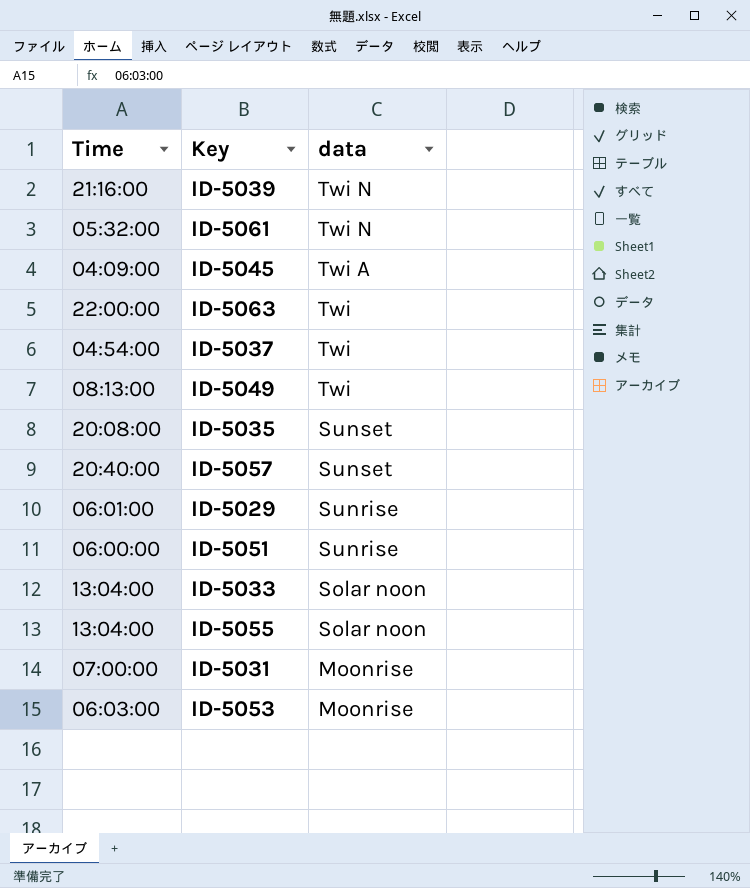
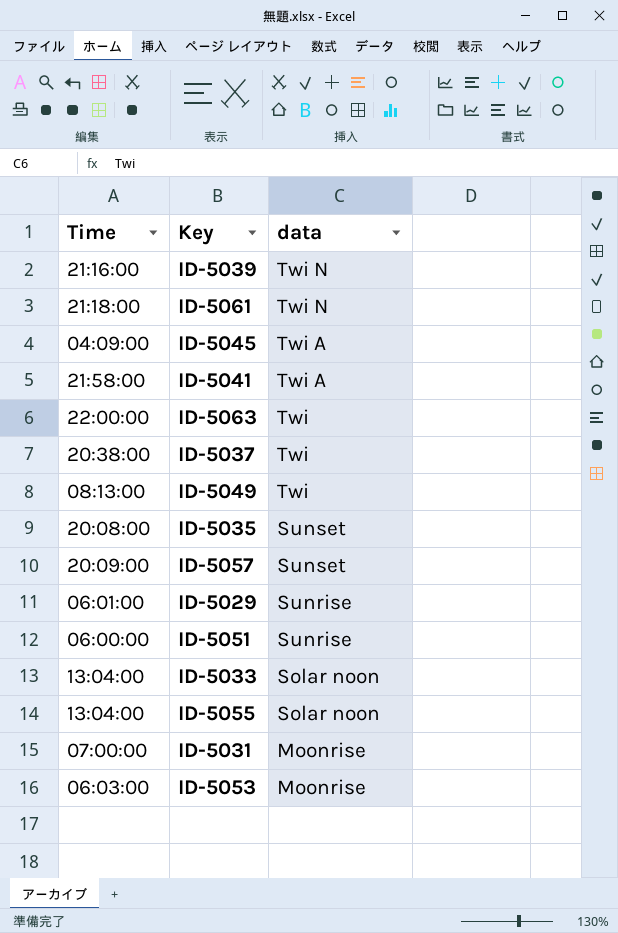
ID-5061 | Time: 05:32:00 -> 21:18:00
row ID-5041: none -> 21:58:00 | Twi A
ID-5037 | Time: 04:54:00 -> 20:38:00
ID-5057 | Time: 20:40:00 -> 20:09:00

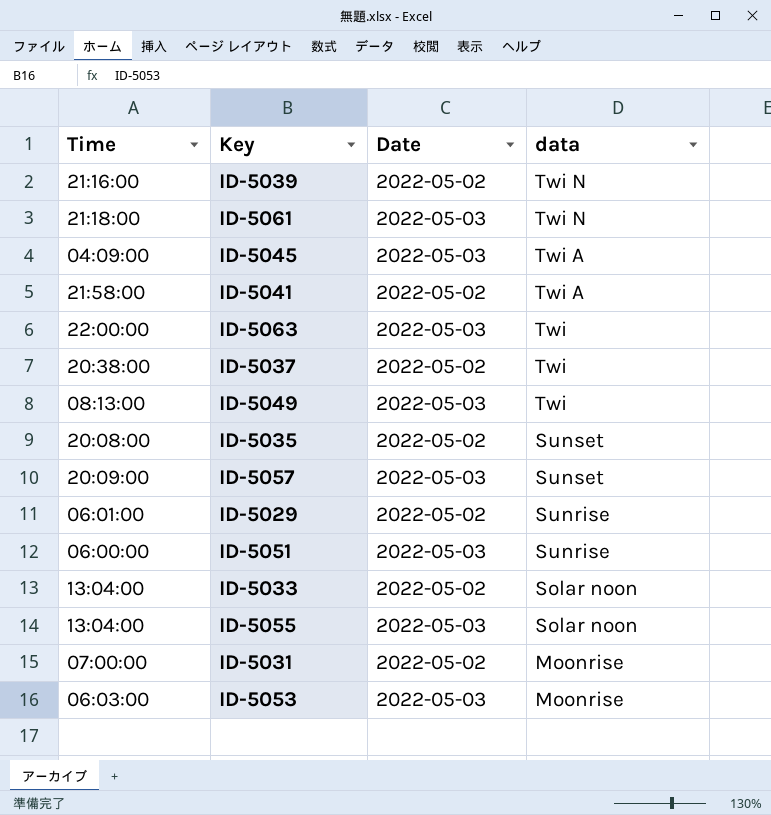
column Date | position: none -> 3

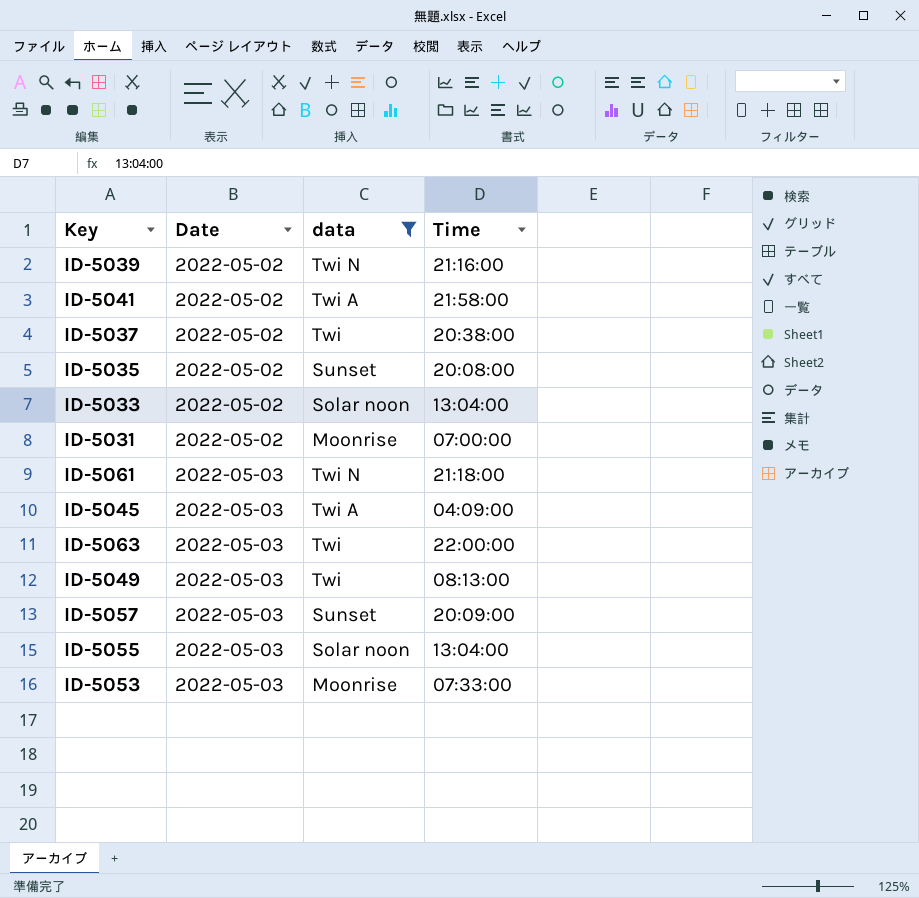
filter: none -> data != Sunrise
row order: data descending -> Date ascending
column Time | position: 1 -> 4
ID-5053 | Time: 06:03:00 -> 07:33:00

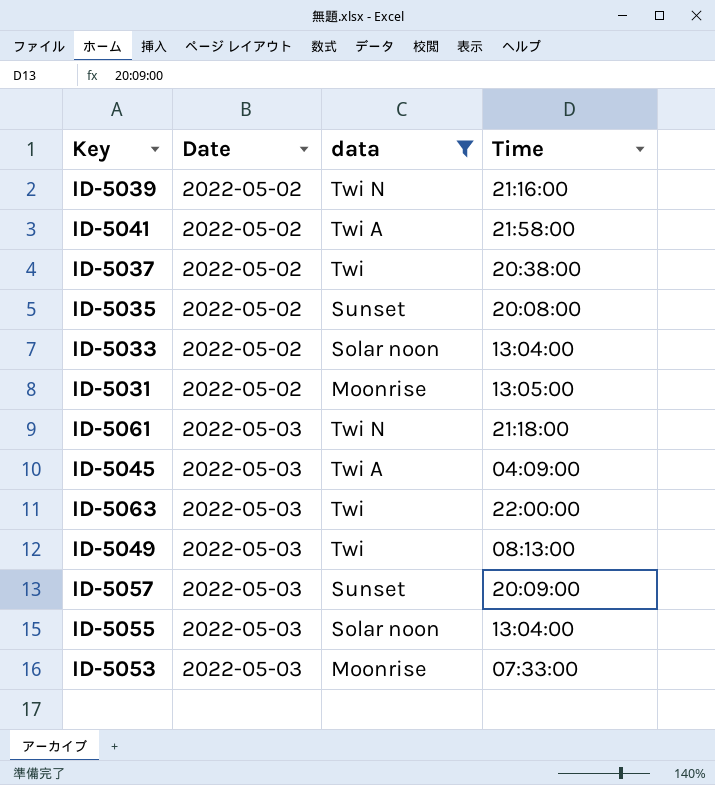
ID-5031 | Time: 07:00:00 -> 13:05:00

